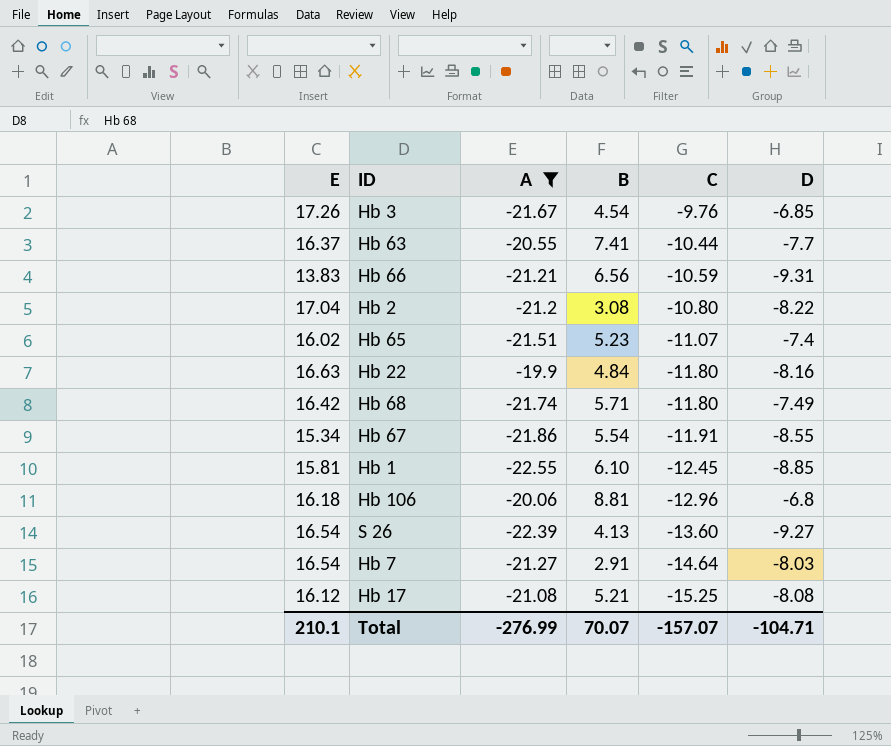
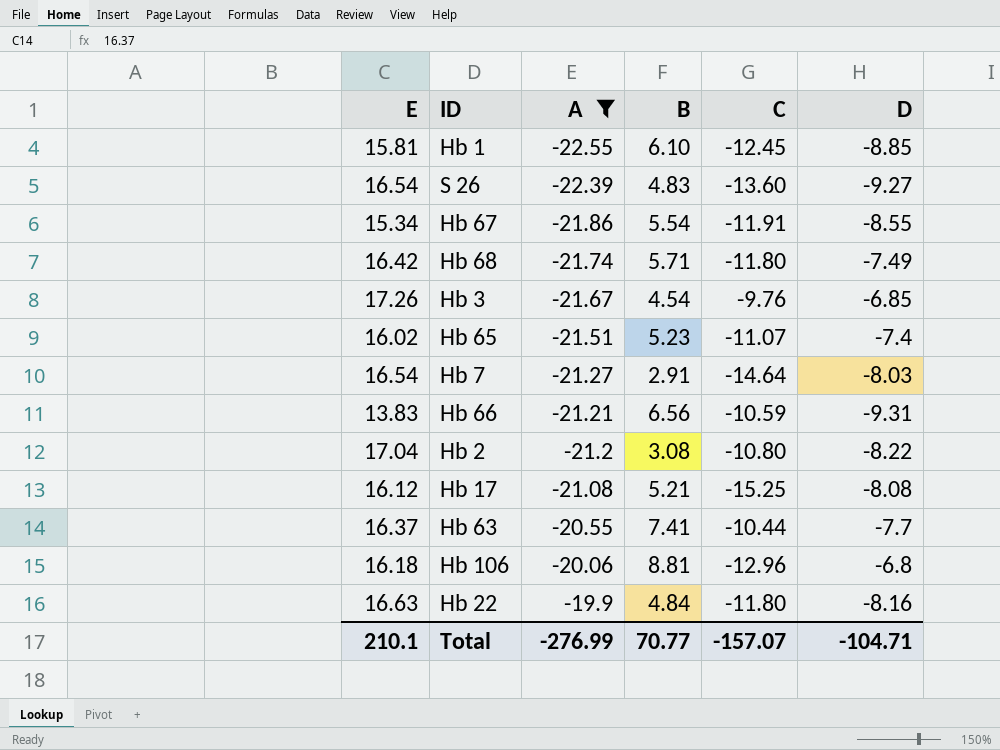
row order: C descending -> A ascending
S 26 | B: 4.13 -> 4.83
Total | B: 70.07 -> 70.77

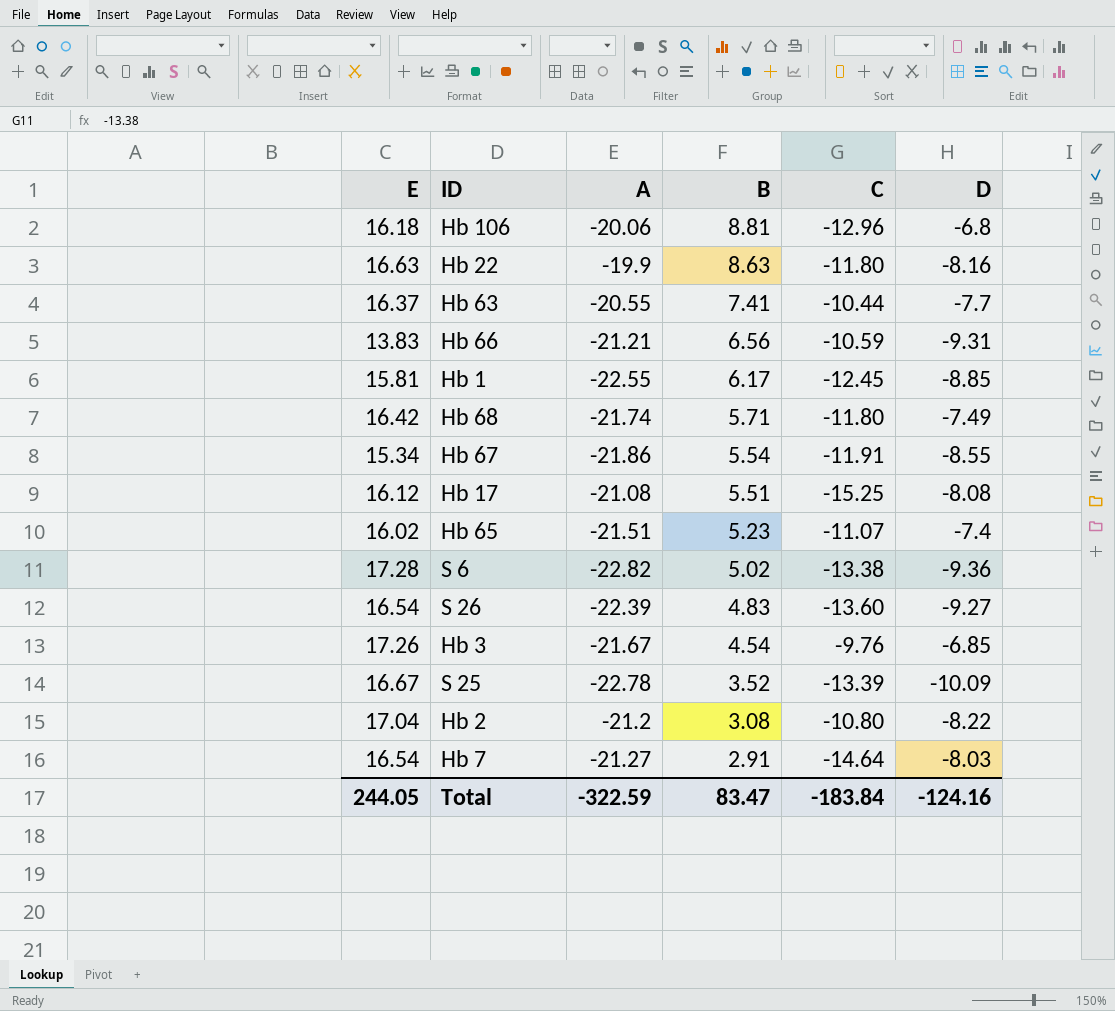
filter: A >= -22.55 -> none
row order: A ascending -> B descending
Hb 22 | B: 4.84 -> 8.63
Hb 1 | B: 6.10 -> 6.17
Hb 17 | B: 5.21 -> 5.51
Total | E: 210.1 -> 244.05
Total | A: -276.99 -> -322.59
Total | B: 70.77 -> 83.47
Total | C: -157.07 -> -183.84
Total | D: -104.71 -> -124.16

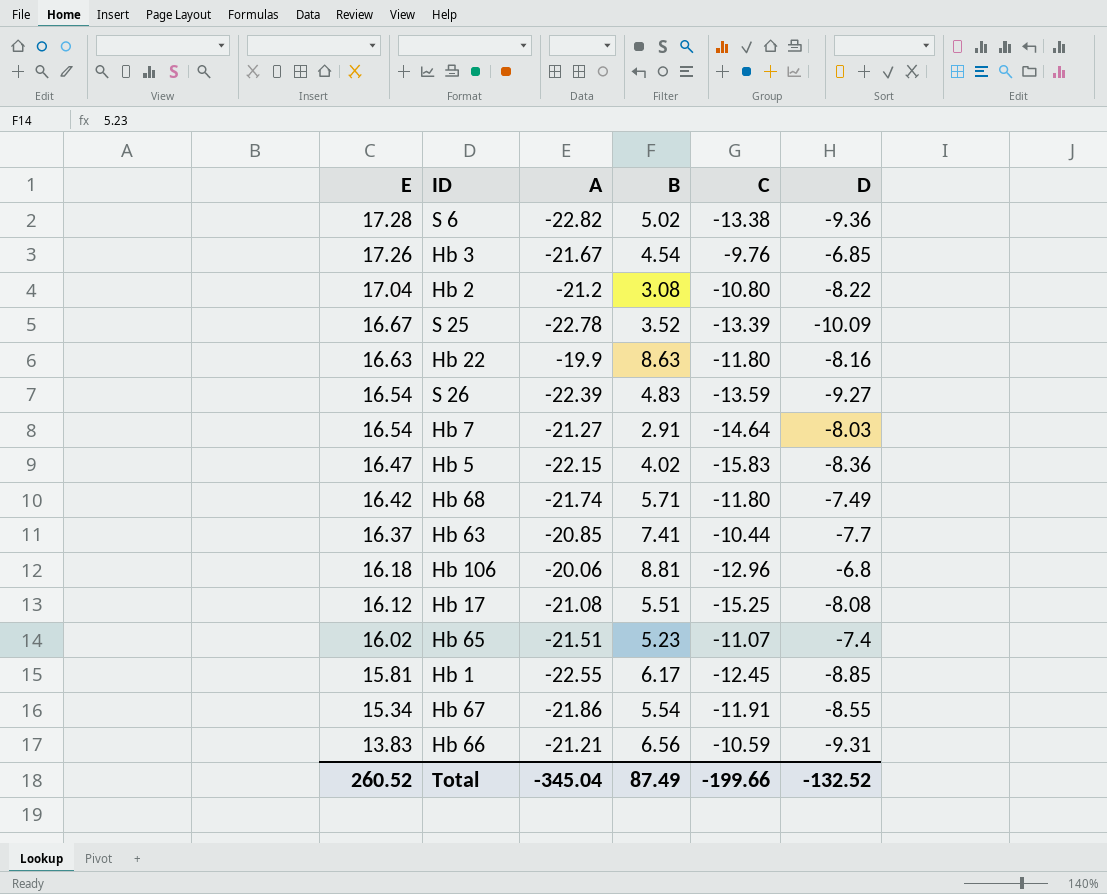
row order: B descending -> E descending
S 26 | C: -13.60 -> -13.59
row Hb 5: none -> 16.47 | -22.15 | 4.02 | -15.83 | -8.36
Hb 63 | A: -20.55 -> -20.85
Total | E: 244.05 -> 260.52
Total | A: -322.59 -> -345.04
Total | B: 83.47 -> 87.49
Total | C: -183.84 -> -199.66
Total | D: -124.16 -> -132.52

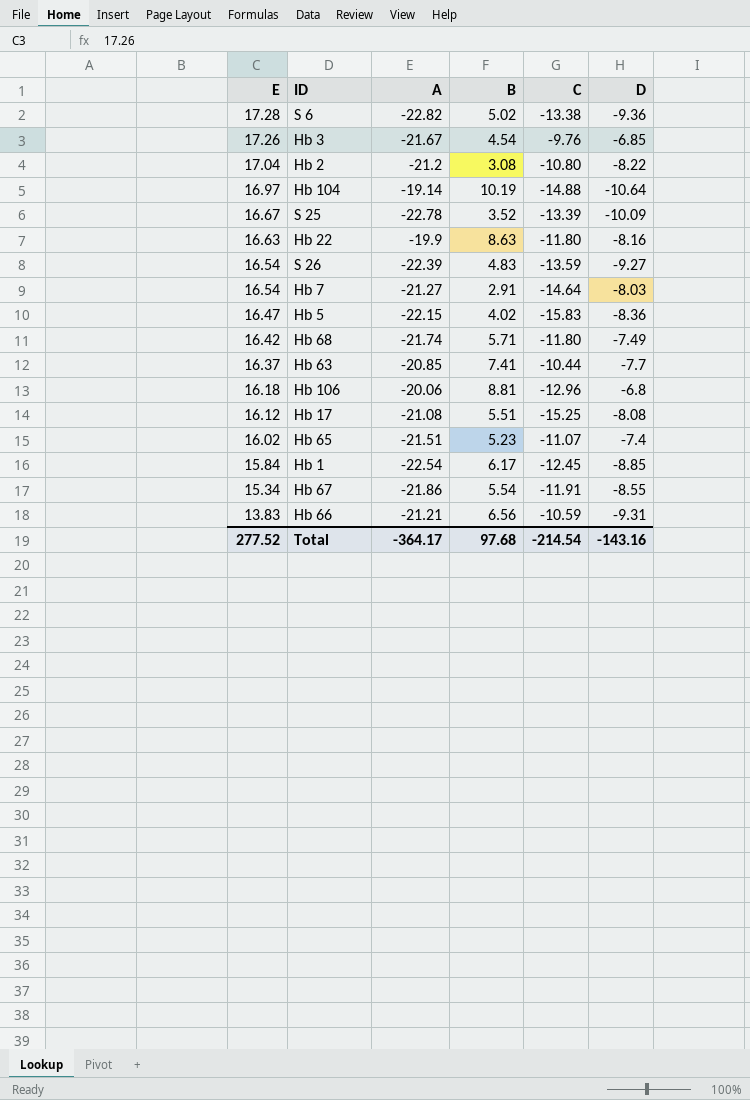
row Hb 104: none -> 16.97 | -19.14 | 10.19 | -14.88 | -10.64
Hb 1 | E: 15.81 -> 15.84
Hb 1 | A: -22.55 -> -22.54
Total | E: 260.52 -> 277.52
Total | A: -345.04 -> -364.17
Total | B: 87.49 -> 97.68
Total | C: -199.66 -> -214.54
Total | D: -132.52 -> -143.16

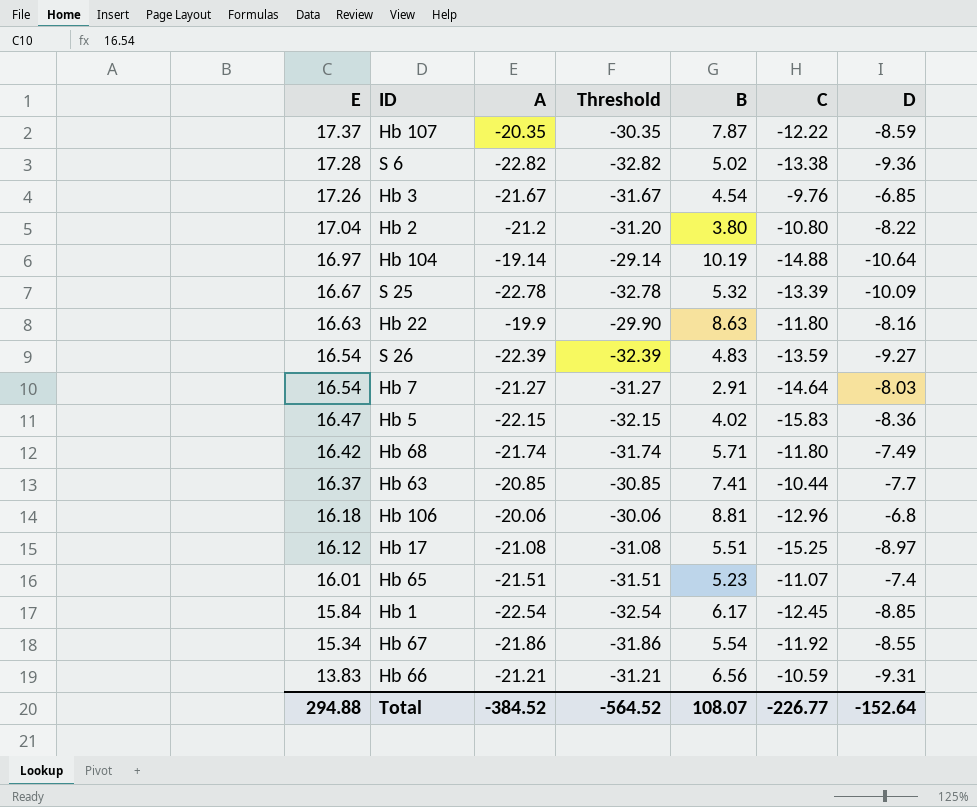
column Threshold | formula: none -> [A] - 10
row Hb 107: none -> 17.37 | -20.35 | -30.35 | 7.87 | -12.22 | -8.59
Hb 2 | B: 3.08 -> 3.80
S 25 | B: 3.52 -> 5.32
Hb 17 | D: -8.08 -> -8.97
Hb 65 | E: 16.02 -> 16.01
Hb 67 | C: -11.91 -> -11.92
Total | E: 277.52 -> 294.88
Total | A: -364.17 -> -384.52
Total | B: 97.68 -> 108.07
Total | C: -214.54 -> -226.77
Total | D: -143.16 -> -152.64

